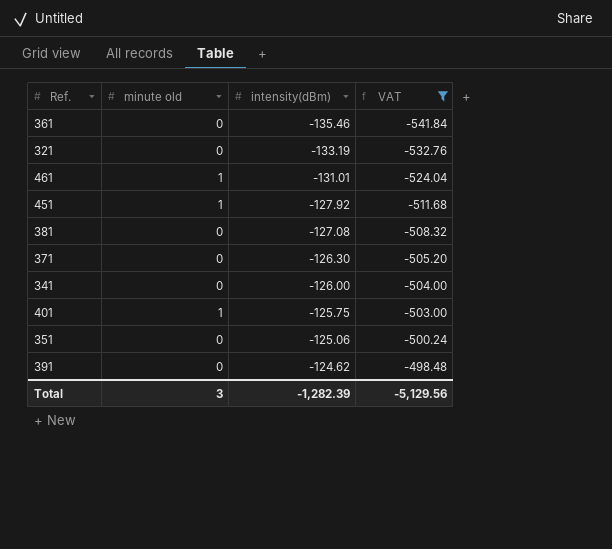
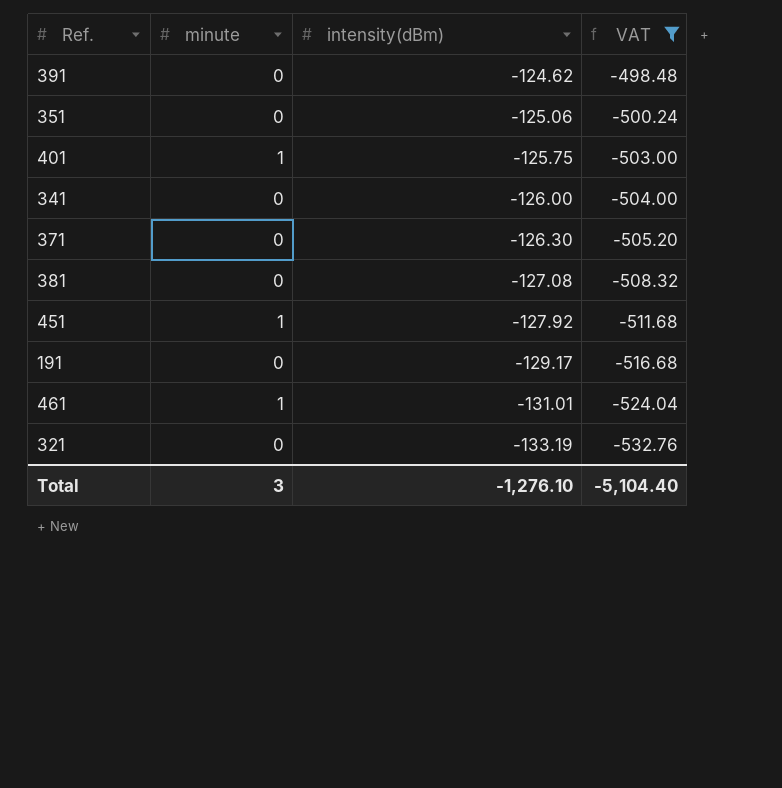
row order: intensity(dBm) ascending -> intensity(dBm) descending
column name: minute old -> minute
row 361: 0 | -135.46 | -541.84 -> none
row 191: none -> 0 | -129.17 | -516.68
Total | intensity(dBm): -1,282.39 -> -1,276.10
Total | VAT: -5,129.56 -> -5,104.40

